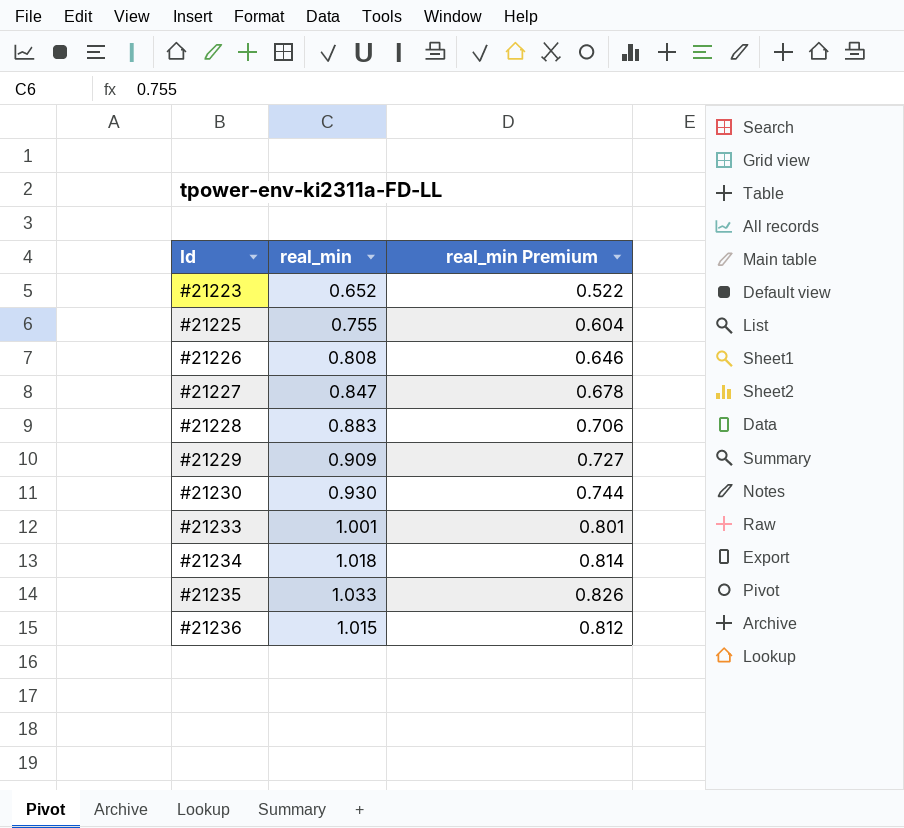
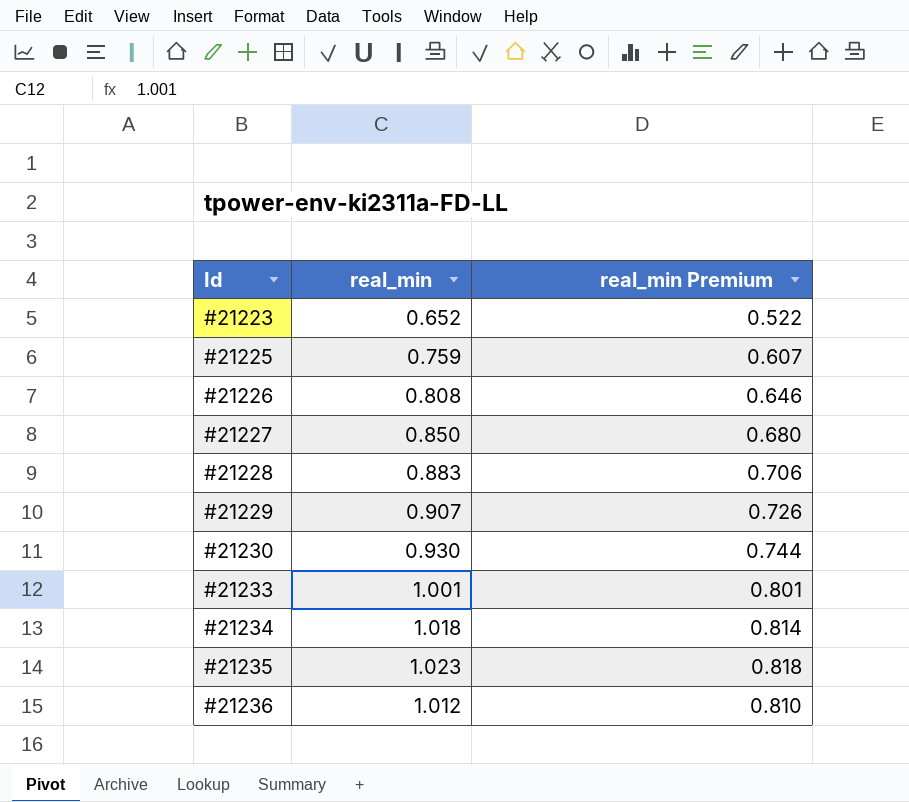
#21225 | real_min: 0.755 -> 0.759
#21225 | real_min Premium: 0.604 -> 0.607
#21227 | real_min: 0.847 -> 0.850
#21227 | real_min Premium: 0.678 -> 0.680
#21229 | real_min: 0.909 -> 0.907
#21229 | real_min Premium: 0.727 -> 0.726
#21235 | real_min: 1.033 -> 1.023
#21235 | real_min Premium: 0.826 -> 0.818
#21236 | real_min: 1.015 -> 1.012
#21236 | real_min Premium: 0.812 -> 0.810

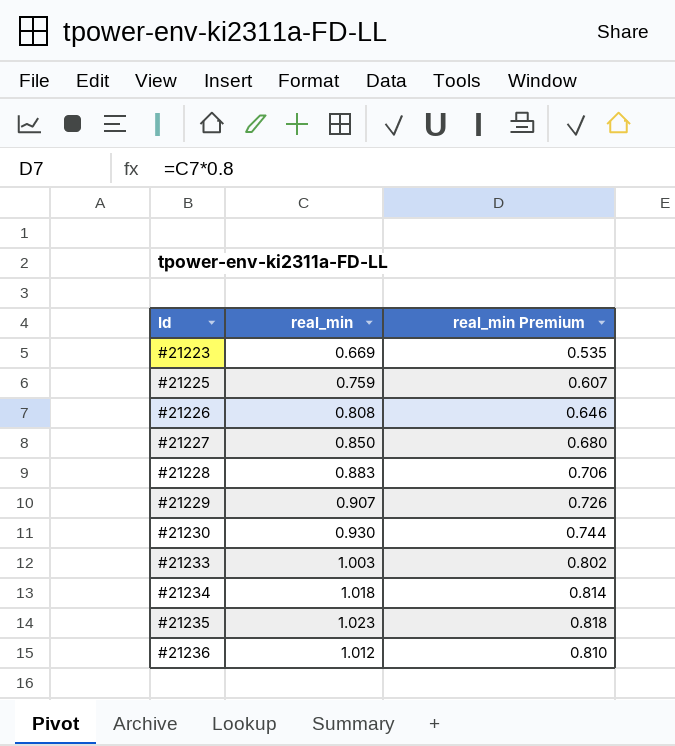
#21223 | real_min: 0.652 -> 0.669
#21223 | real_min Premium: 0.522 -> 0.535
#21233 | real_min: 1.001 -> 1.003
#21233 | real_min Premium: 0.801 -> 0.802

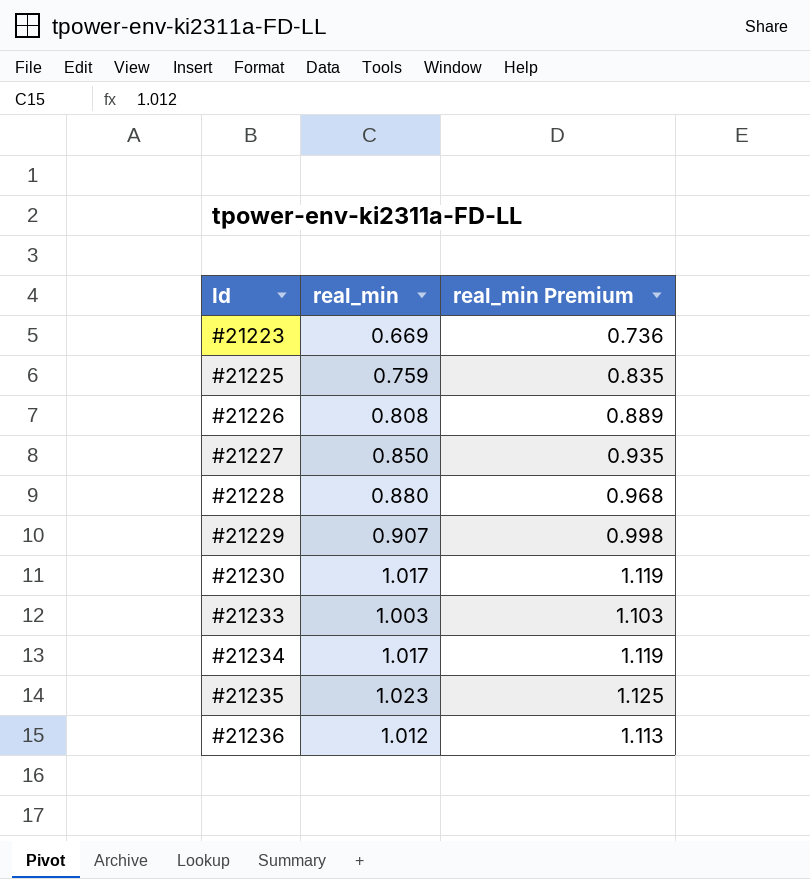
column real_min Premium | formula: [real_min] * 0.8 -> [real_min] * 1.1
#21228 | real_min: 0.883 -> 0.880
#21230 | real_min: 0.930 -> 1.017
#21234 | real_min: 1.018 -> 1.017

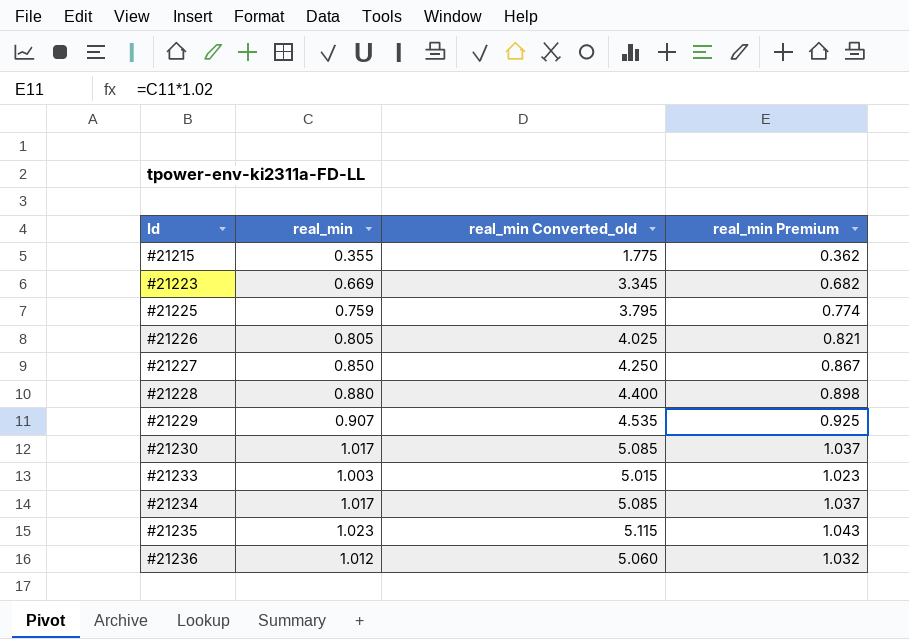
column real_min Converted_old | formula: none -> [real_min] * 5
column real_min Premium | formula: [real_min] * 1.1 -> [real_min] * 1.02
row #21215: none -> 0.355 | 1.775 | 0.362
#21226 | real_min: 0.808 -> 0.805

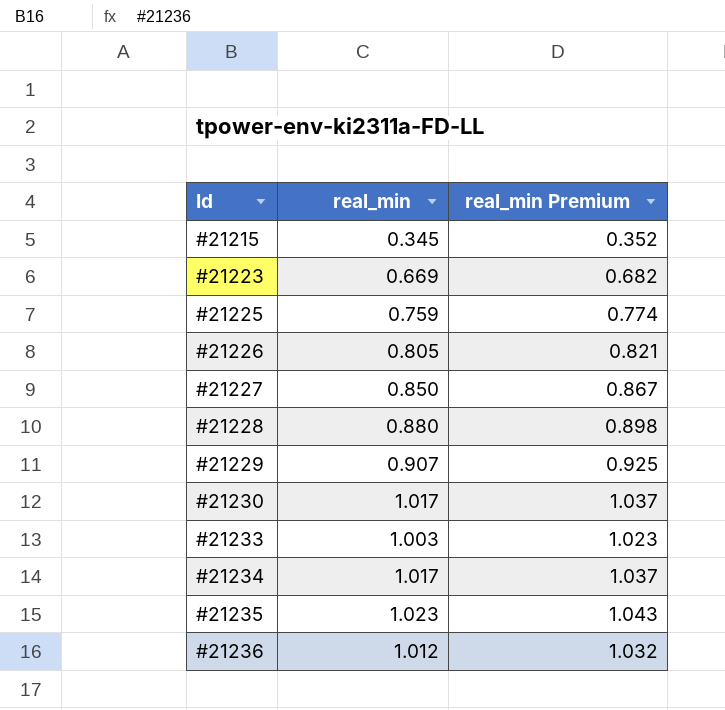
column real_min Converted_old | formula: [real_min] * 5 -> none
#21215 | real_min: 0.355 -> 0.345
#21215 | real_min Premium: 0.362 -> 0.352

